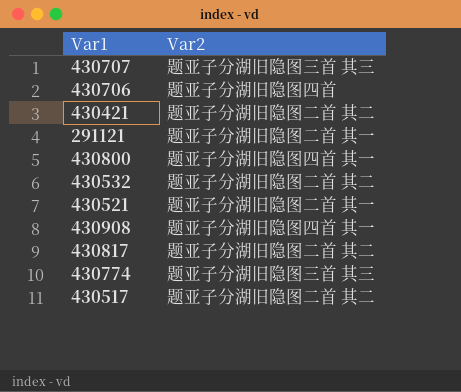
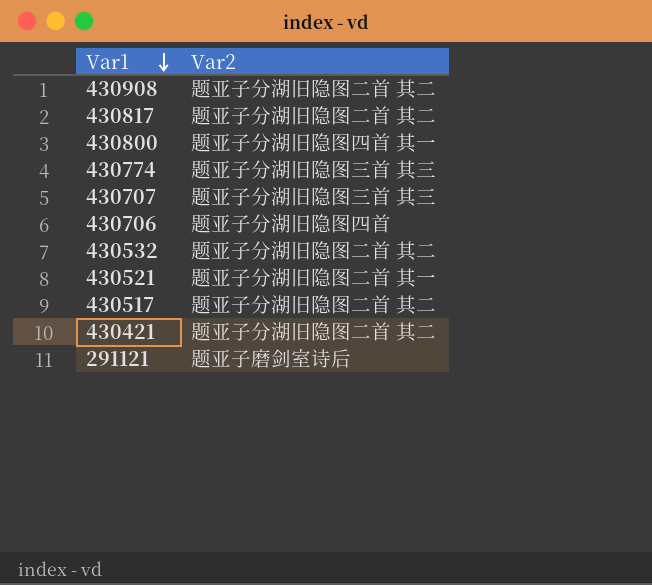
row order: none -> Var1 descending
430908 | Var2: 题亚子分湖旧隐图四首 其一 -> 题亚子分湖旧隐图二首 其二
291121 | Var2: 题亚子分湖旧隐图二首 其一 -> 题亚子磨剑室诗后

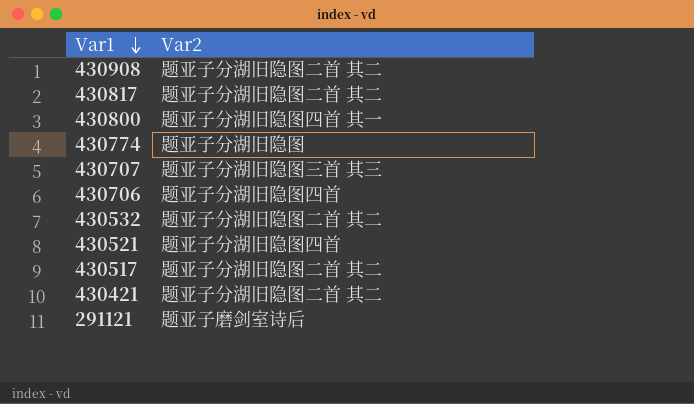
430774 | Var2: 题亚子分湖旧隐图三首 其三 -> 题亚子分湖旧隐图
430521 | Var2: 题亚子分湖旧隐图二首 其一 -> 题亚子分湖旧隐图四首

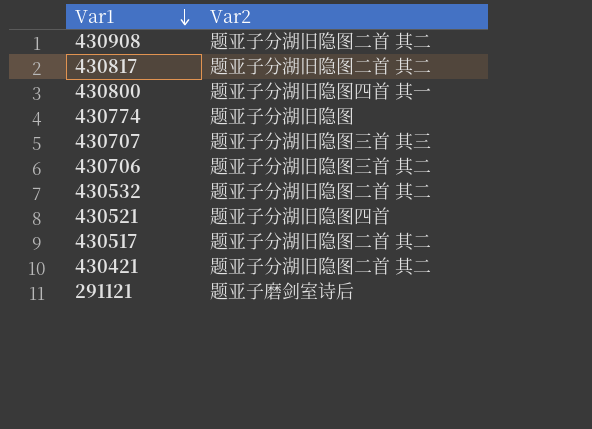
430706 | Var2: 题亚子分湖旧隐图四首 -> 题亚子分湖旧隐图三首 其二

